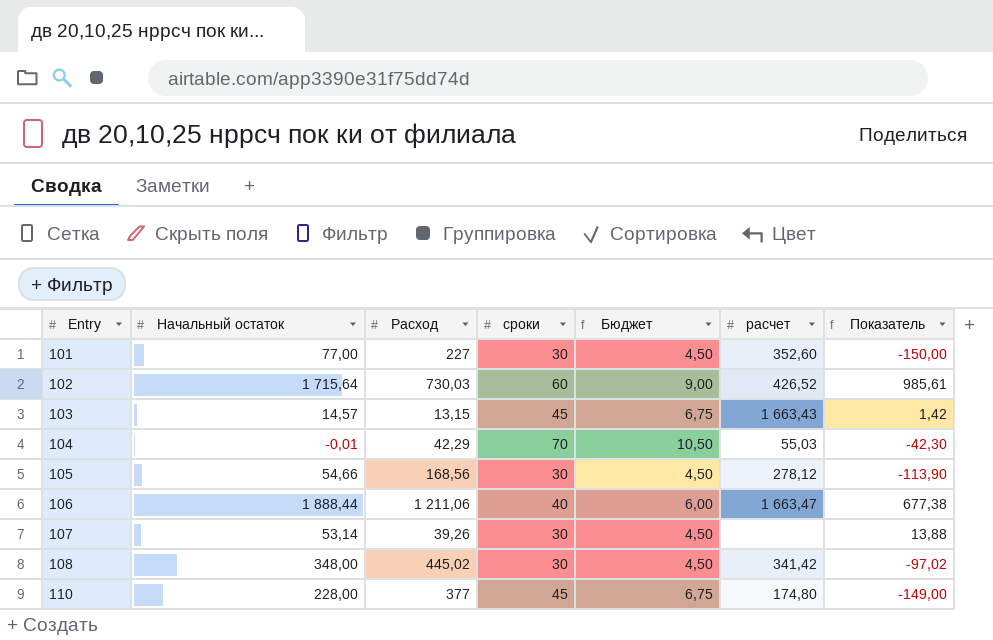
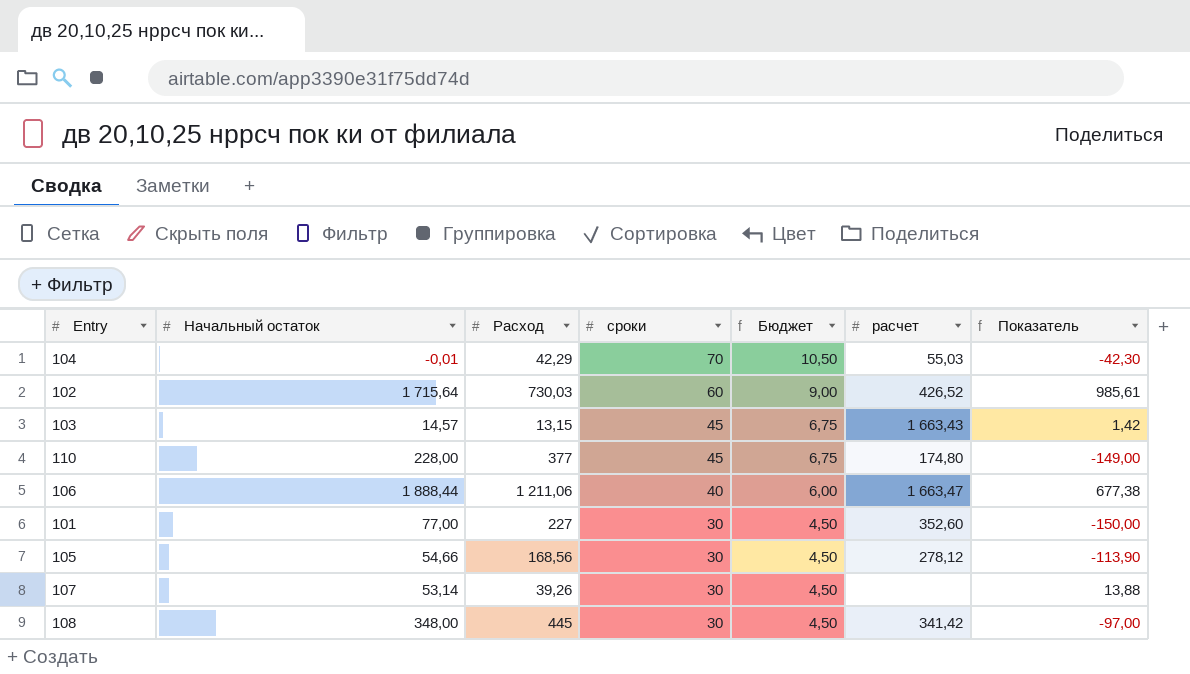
row order: Entry ascending -> сроки descending
108 | Расход: 445,02 -> 445
108 | Показатель: -97,02 -> -97,00

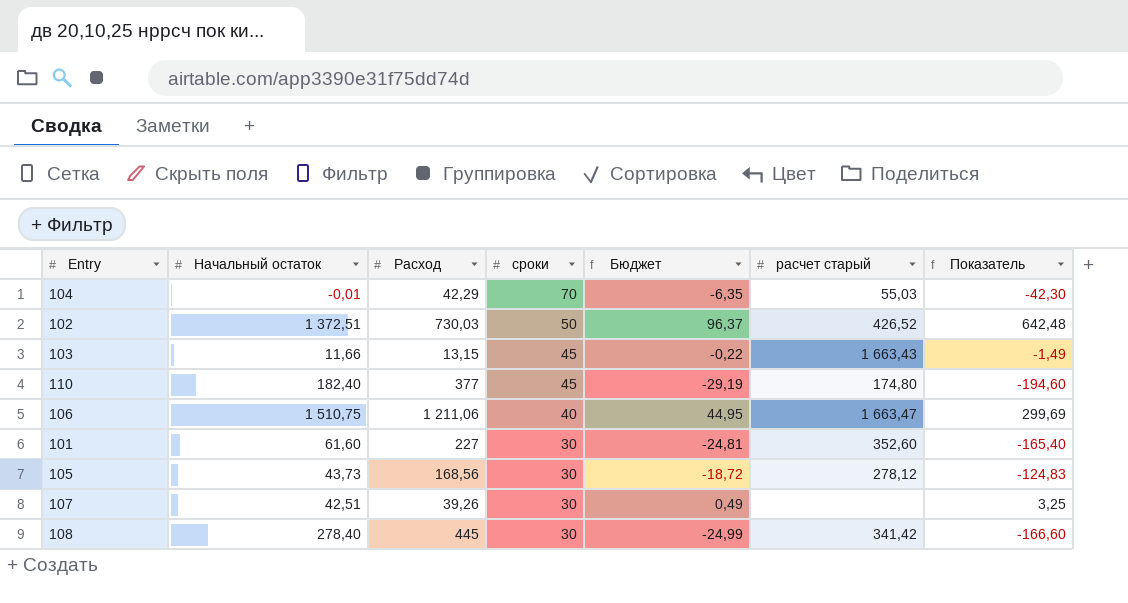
column Бюджет | formula: [сроки] * 0,15 -> [Показатель] * 0,15
column name: расчет -> расчет старый
102 | Начальный остаток: 1 715,64 -> 1 372,51
102 | сроки: 60 -> 50
102 | Показатель: 985,61 -> 642,48
103 | Начальный остаток: 14,57 -> 11,66
103 | Показатель: 1,42 -> -1,49
110 | Начальный остаток: 228,00 -> 182,40
110 | Показатель: -149,00 -> -194,60
106 | Начальный остаток: 1 888,44 -> 1 510,75
106 | Показатель: 677,38 -> 299,69
101 | Начальный остаток: 77,00 -> 61,60
101 | Показатель: -150,00 -> -165,40
105 | Начальный остаток: 54,66 -> 43,73
105 | Показатель: -113,90 -> -124,83
107 | Начальный остаток: 53,14 -> 42,51
107 | Показатель: 13,88 -> 3,25
108 | Начальный остаток: 348,00 -> 278,40
108 | Показатель: -97,00 -> -166,60

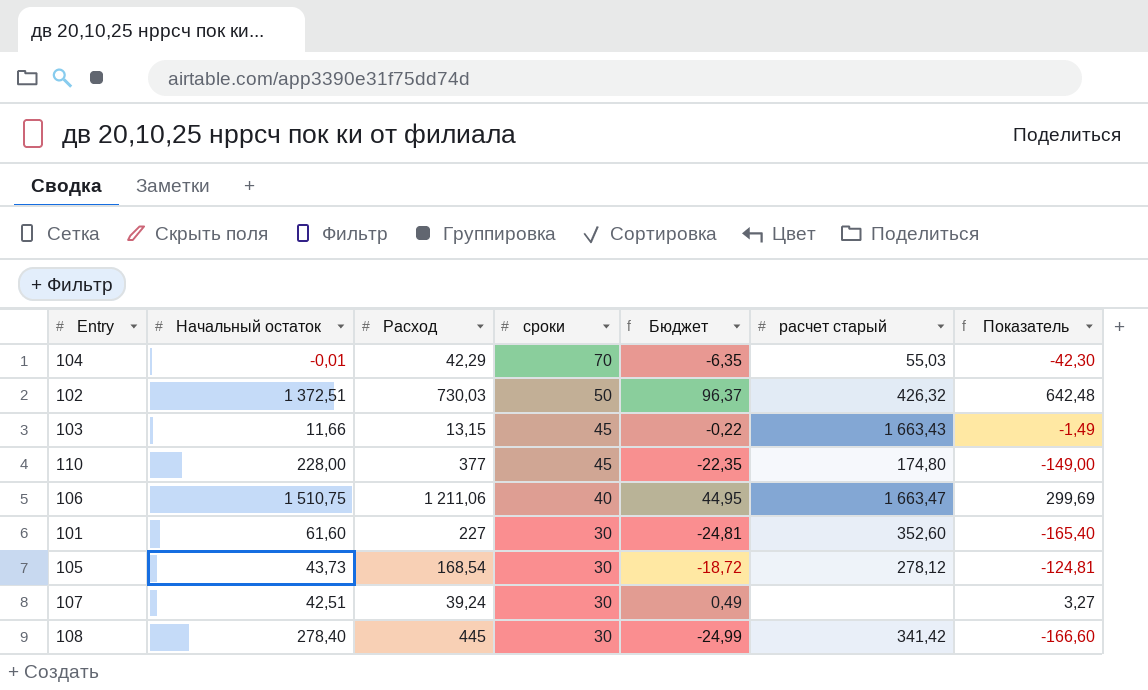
102 | расчет старый: 426,52 -> 426,32
110 | Начальный остаток: 182,40 -> 228,00
110 | Бюджет: -29,19 -> -22,35
110 | Показатель: -194,60 -> -149,00
105 | Расход: 168,56 -> 168,54
105 | Показатель: -124,83 -> -124,81
107 | Расход: 39,26 -> 39,24
107 | Показатель: 3,25 -> 3,27

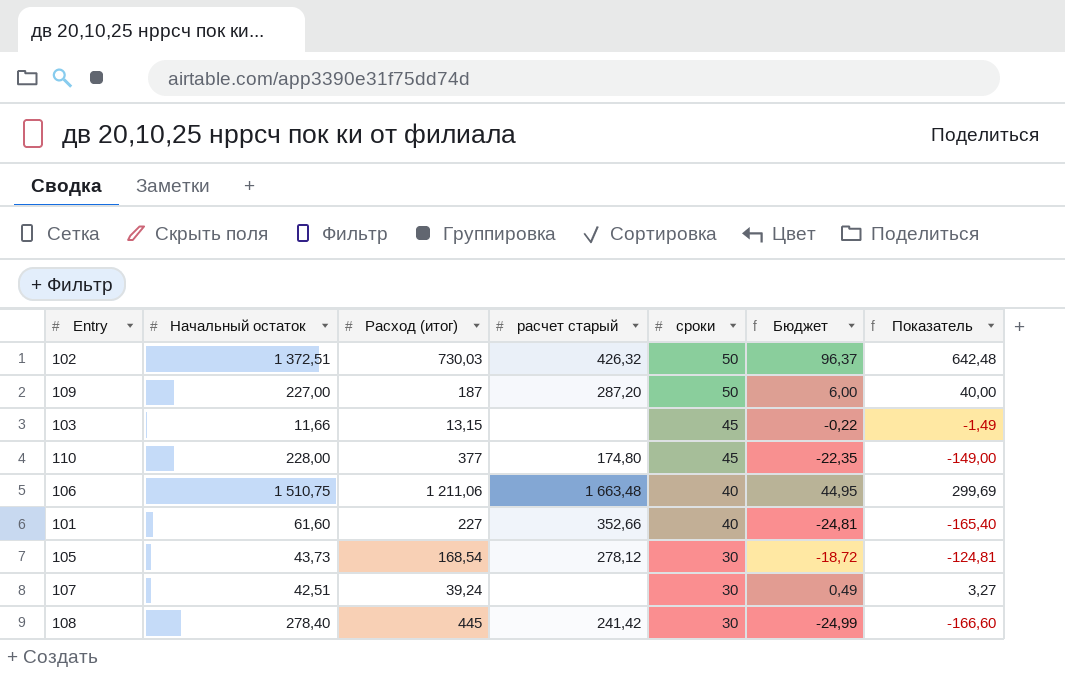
column name: Расход -> Расход (итог)
column расчет старый | position: 6 -> 4
row 104: -0,01 | 42,29 | 70 | -6,35 | 55,03 | -42,30 -> none
row 109: none -> 227,00 | 187 | 287,20 | 50 | 6,00 | 40,00
103 | расчет старый: 1 663,43 -> none
106 | расчет старый: 1 663,47 -> 1 663,48
101 | расчет старый: 352,60 -> 352,66
101 | сроки: 30 -> 40
108 | расчет старый: 341,42 -> 241,42

